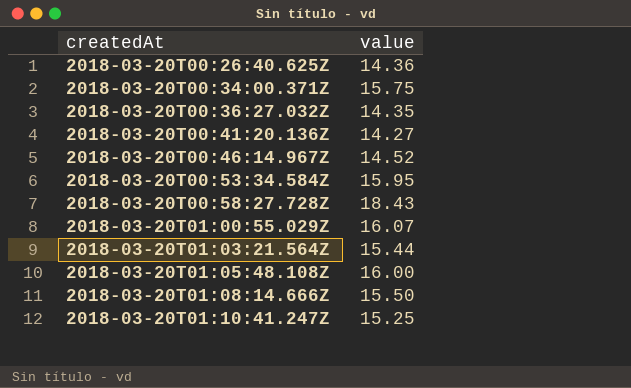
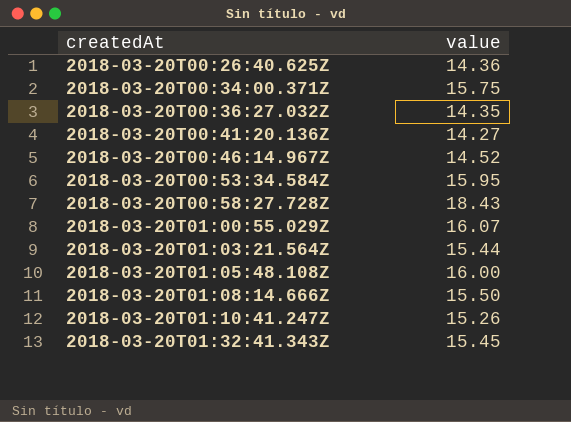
2018-03-20T01:10:41.247Z | value: 15.25 -> 15.26
row 2018-03-20T01:32:41.343Z: none -> 15.45

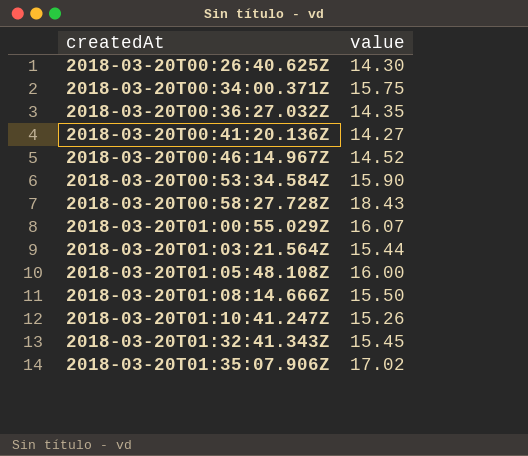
2018-03-20T00:26:40.625Z | value: 14.36 -> 14.30
2018-03-20T00:53:34.584Z | value: 15.95 -> 15.90
row 2018-03-20T01:35:07.906Z: none -> 17.02

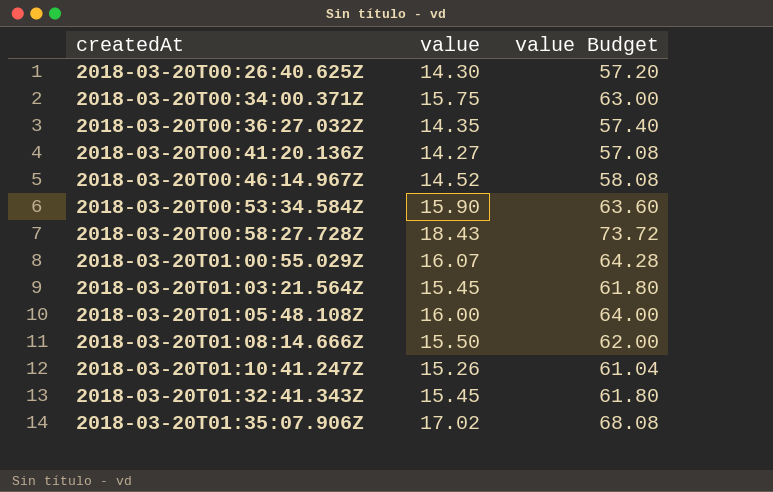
column value Budget | formula: none -> [value] * 4
2018-03-20T01:03:21.564Z | value: 15.44 -> 15.45

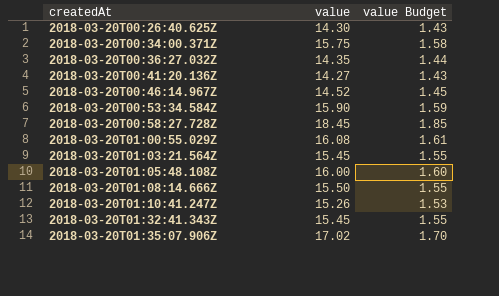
column value Budget | formula: [value] * 4 -> [value] * 0.1
2018-03-20T00:58:27.728Z | value: 18.43 -> 18.45
2018-03-20T01:00:55.029Z | value: 16.07 -> 16.08

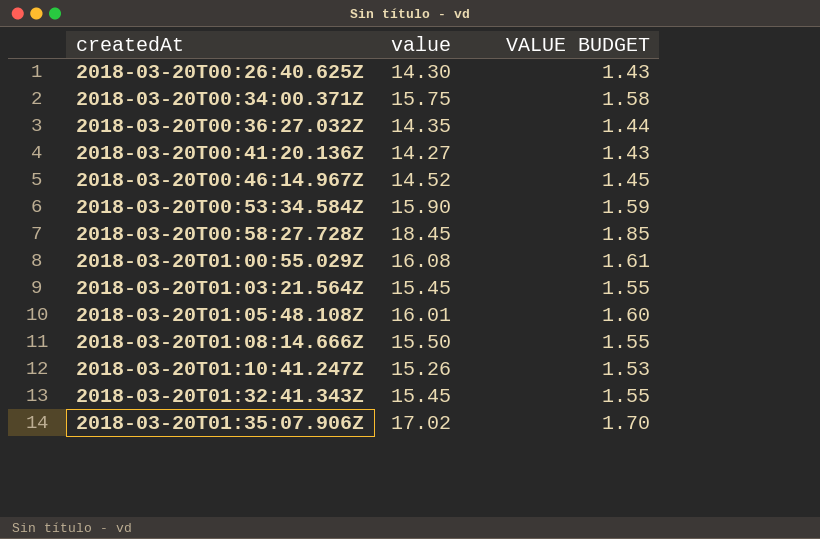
column name: value Budget -> VALUE BUDGET
2018-03-20T01:05:48.108Z | value: 16.00 -> 16.01

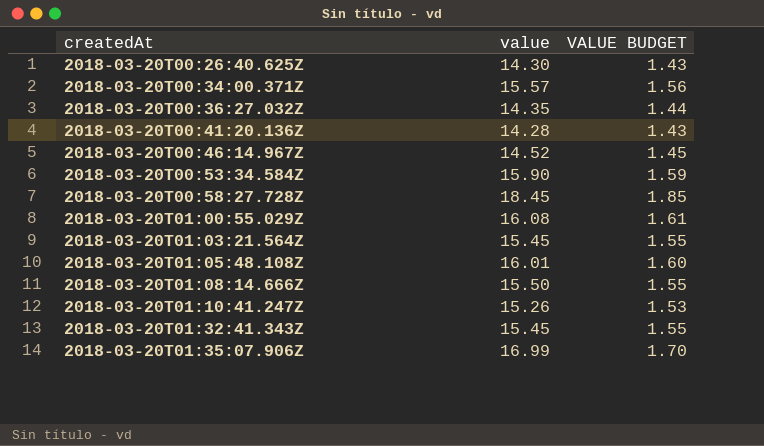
2018-03-20T00:34:00.371Z | value: 15.75 -> 15.57
2018-03-20T00:34:00.371Z | VALUE BUDGET: 1.58 -> 1.56
2018-03-20T00:41:20.136Z | value: 14.27 -> 14.28
2018-03-20T01:35:07.906Z | value: 17.02 -> 16.99

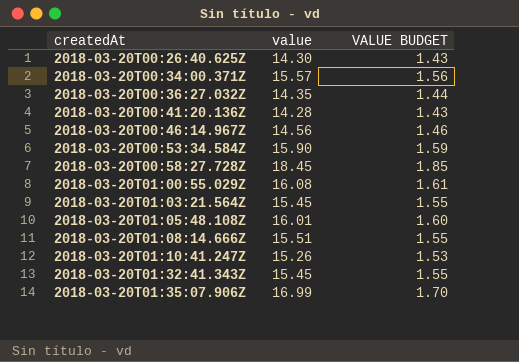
2018-03-20T00:46:14.967Z | value: 14.52 -> 14.56
2018-03-20T00:46:14.967Z | VALUE BUDGET: 1.45 -> 1.46
2018-03-20T01:08:14.666Z | value: 15.50 -> 15.51

